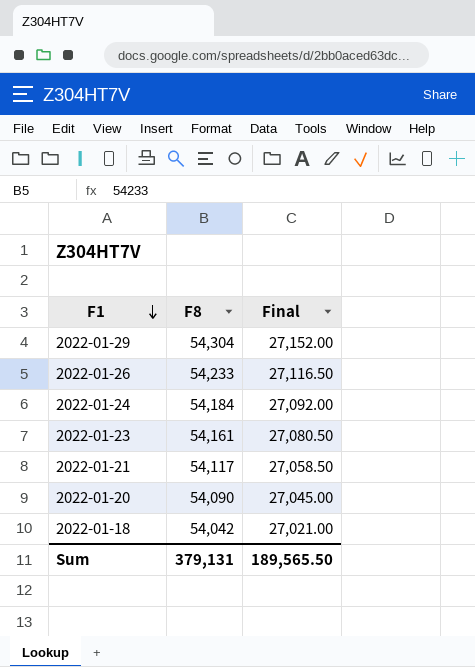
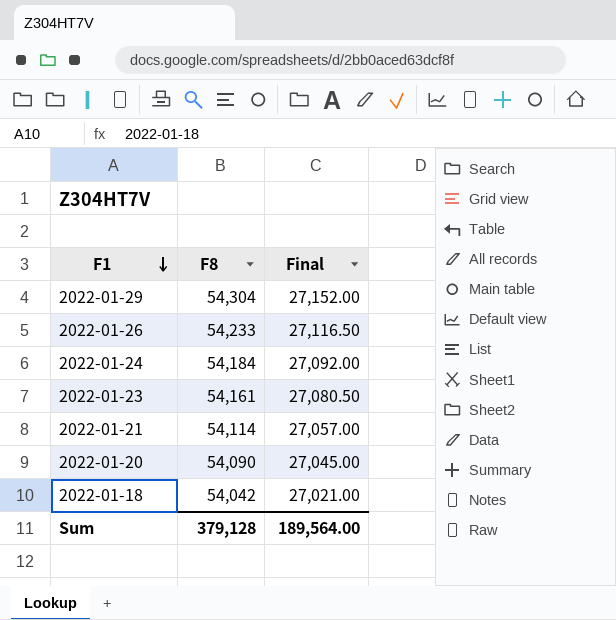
2022-01-21 | F8: 54,117 -> 54,114
2022-01-21 | Final: 27,058.50 -> 27,057.00
Sum | F8: 379,131 -> 379,128
Sum | Final: 189,565.50 -> 189,564.00

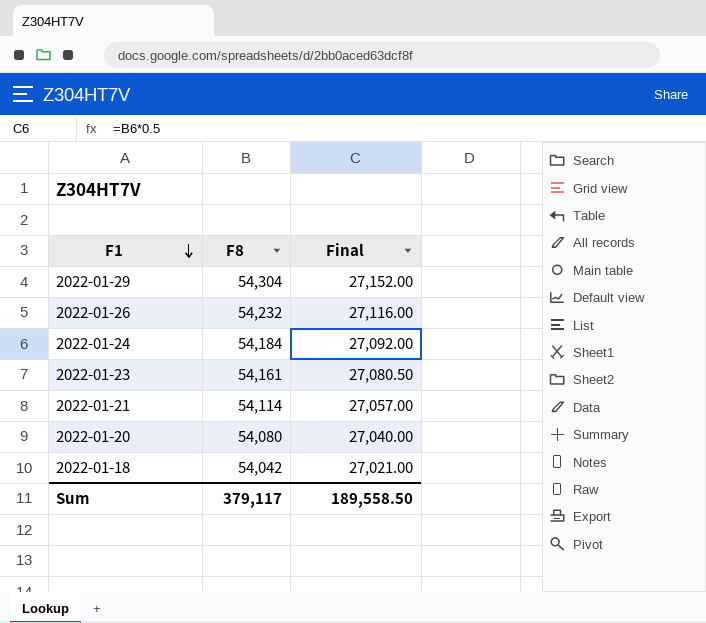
2022-01-26 | F8: 54,233 -> 54,232
2022-01-26 | Final: 27,116.50 -> 27,116.00
2022-01-20 | F8: 54,090 -> 54,080
2022-01-20 | Final: 27,045.00 -> 27,040.00
Sum | F8: 379,128 -> 379,117
Sum | Final: 189,564.00 -> 189,558.50

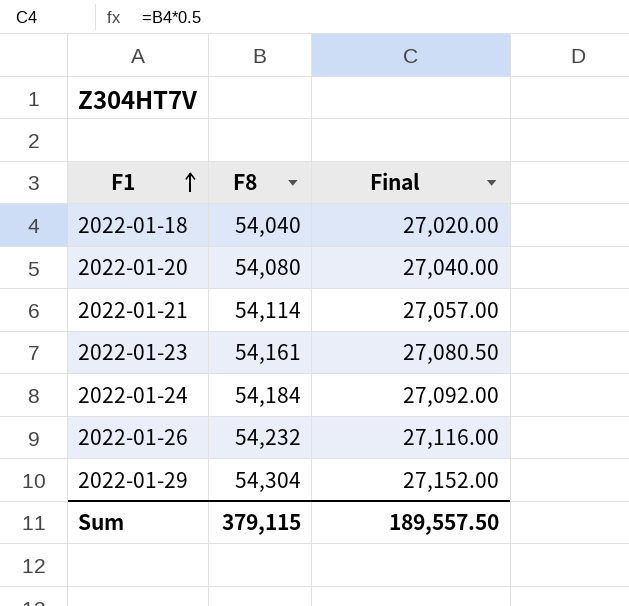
row order: F1 descending -> F1 ascending
2022-01-18 | F8: 54,042 -> 54,040
2022-01-18 | Final: 27,021.00 -> 27,020.00
Sum | F8: 379,117 -> 379,115
Sum | Final: 189,558.50 -> 189,557.50

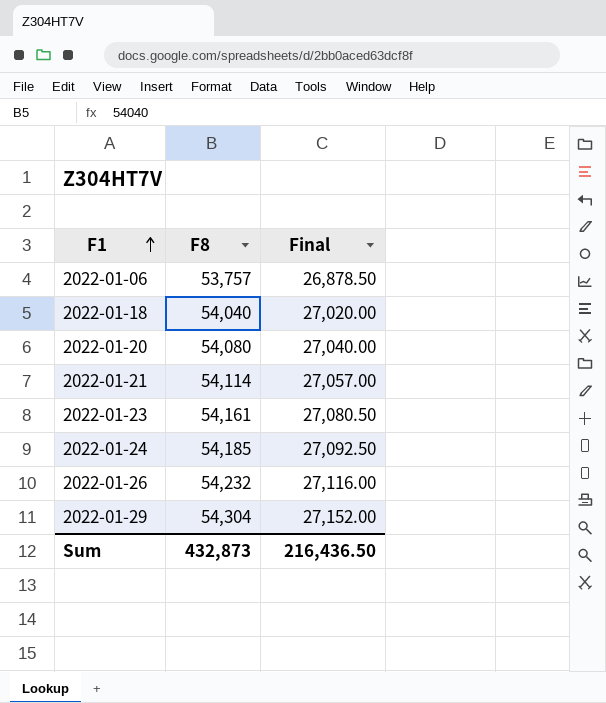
row 2022-01-06: none -> 53,757 | 26,878.50
2022-01-24 | F8: 54,184 -> 54,185
2022-01-24 | Final: 27,092.00 -> 27,092.50
Sum | F8: 379,115 -> 432,873
Sum | Final: 189,557.50 -> 216,436.50

